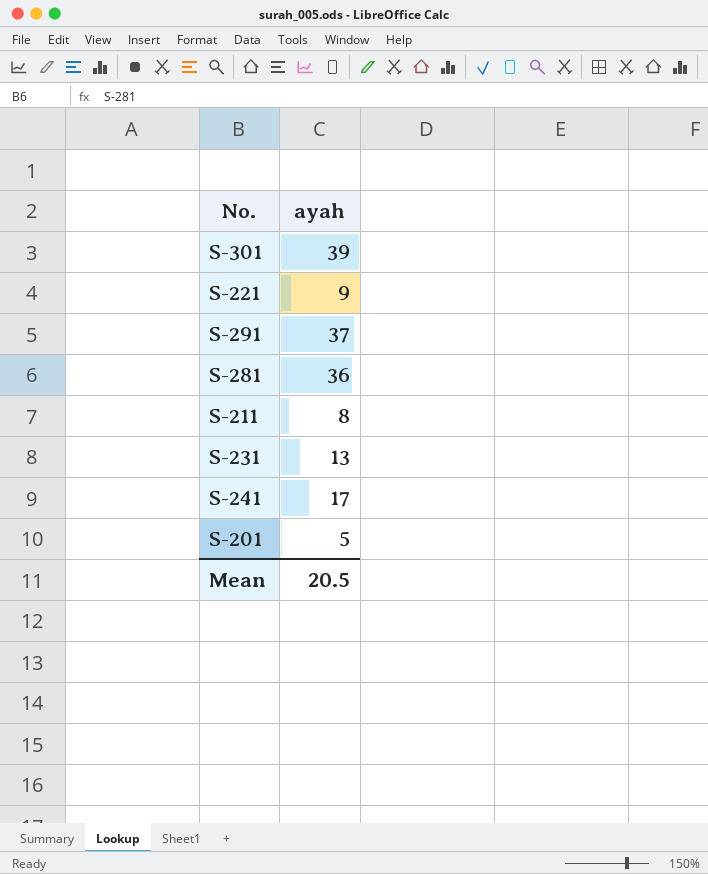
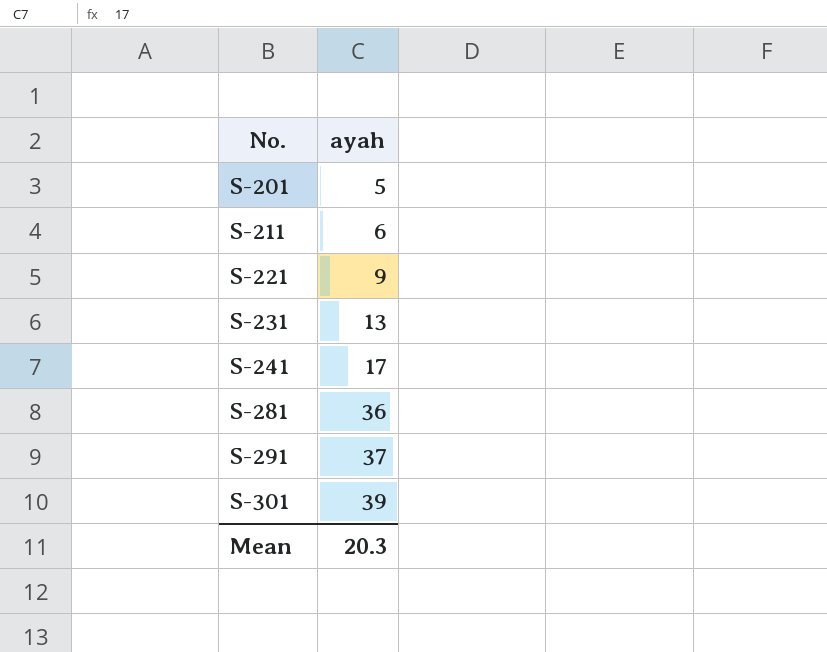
row order: none -> No. ascending
S-211 | ayah: 8 -> 6
Mean | ayah: 20.5 -> 20.3

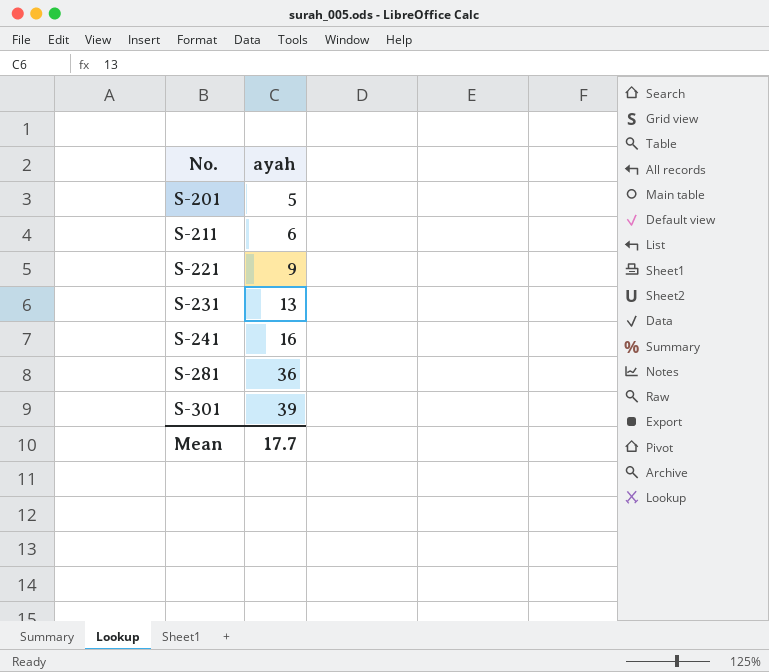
row S-291: 37 -> none
S-241 | ayah: 17 -> 16
Mean | ayah: 20.3 -> 17.7

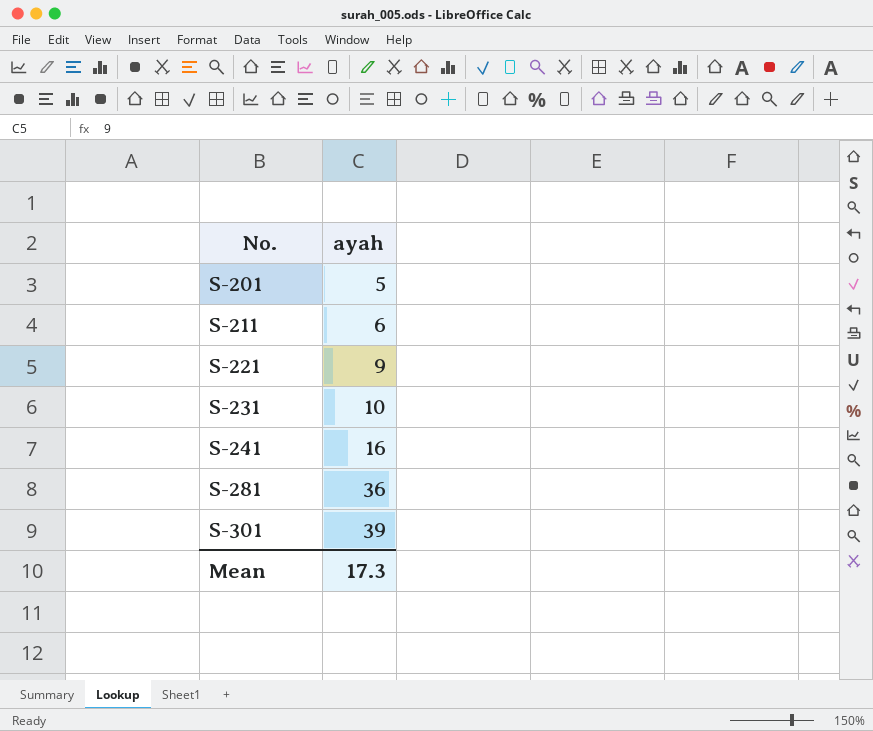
S-231 | ayah: 13 -> 10
Mean | ayah: 17.7 -> 17.3

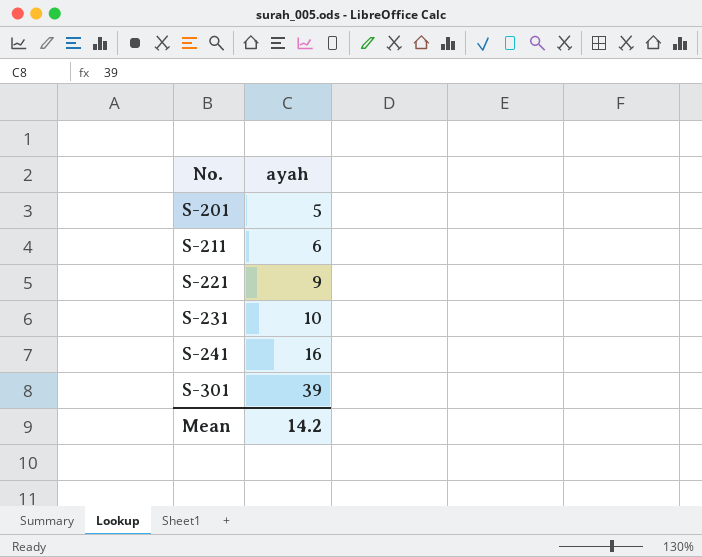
row S-281: 36 -> none
Mean | ayah: 17.3 -> 14.2

